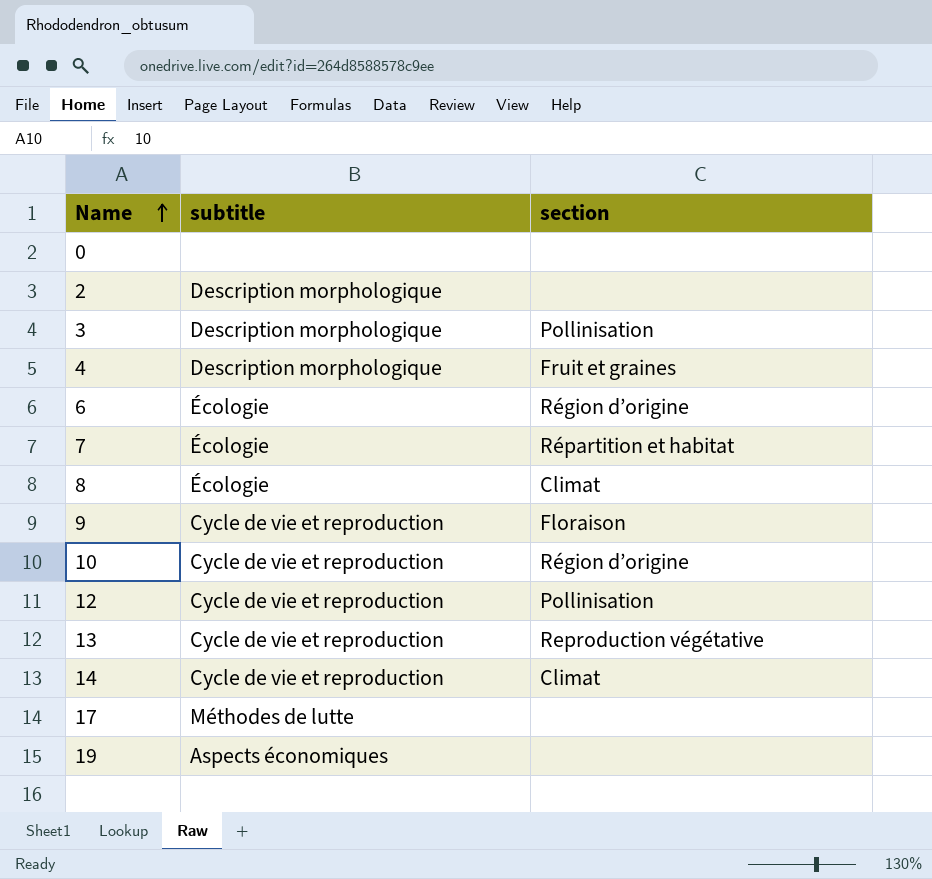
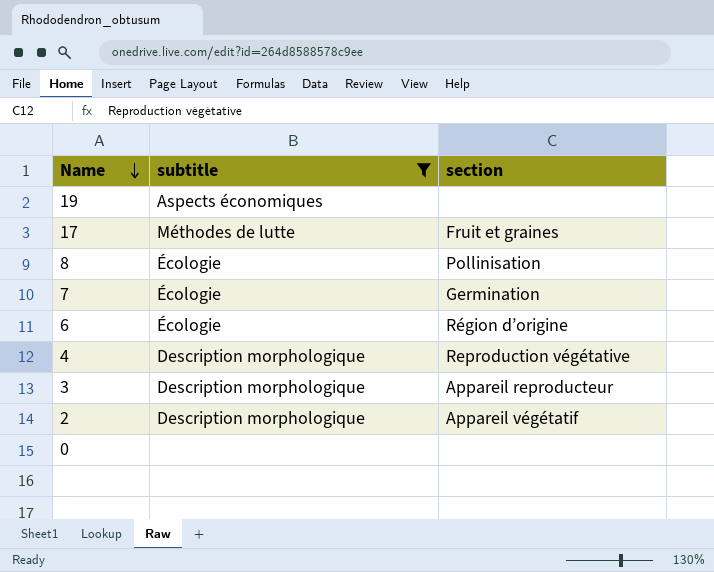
filter: none -> subtitle != Cycle de vie et reproduction
row order: Name ascending -> Name descending
17 | section: none -> Fruit et graines
8 | section: Climat -> Pollinisation
7 | section: Répartition et habitat -> Germination
4 | section: Fruit et graines -> Reproduction végétative
3 | section: Pollinisation -> Appareil reproducteur
2 | section: none -> Appareil végétatif

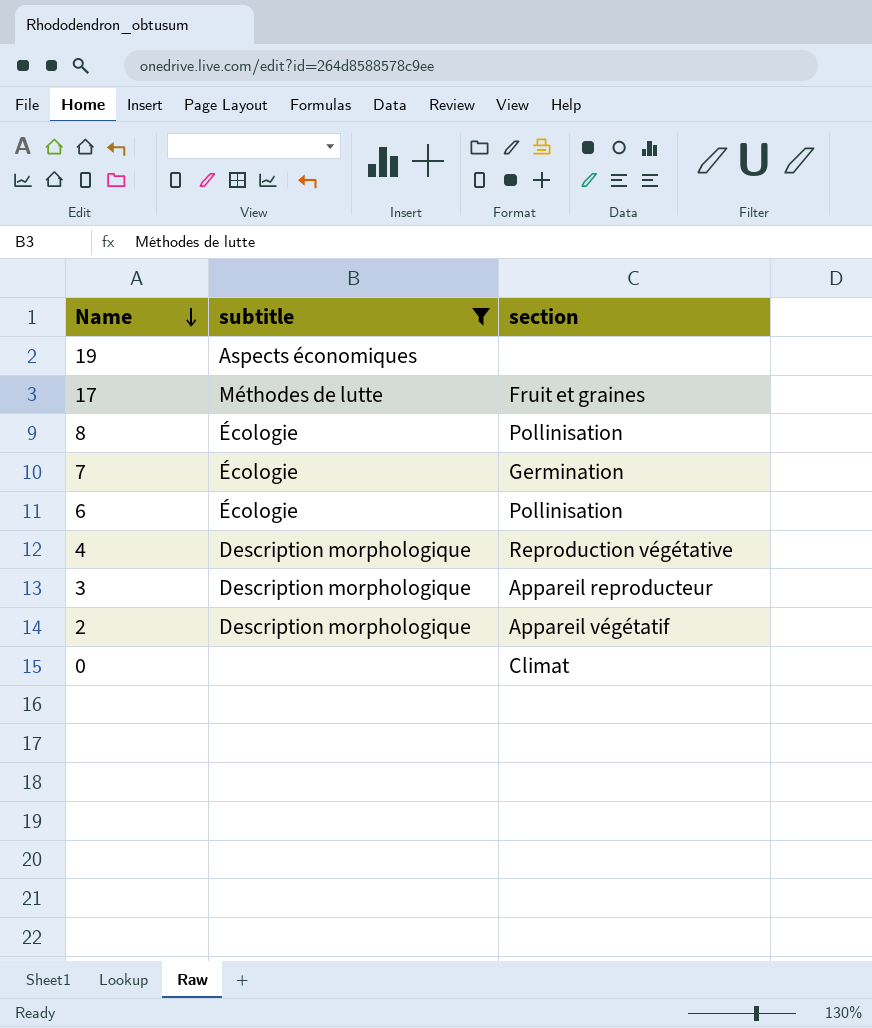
6 | section: Région d’origine -> Pollinisation
0 | section: none -> Climat

